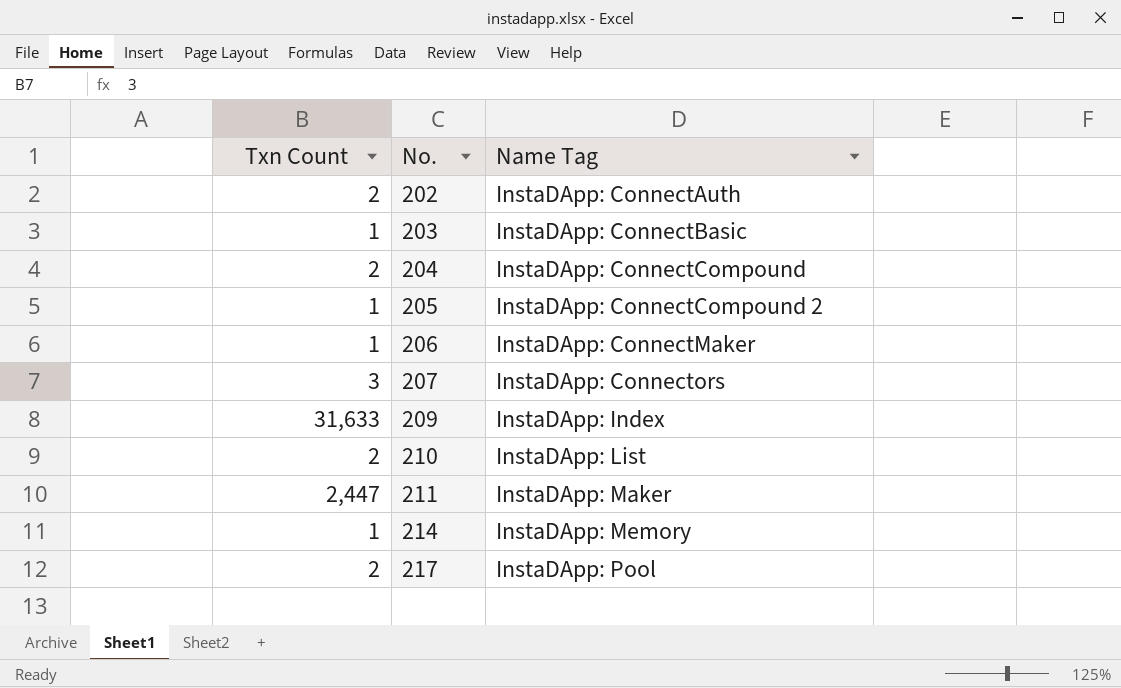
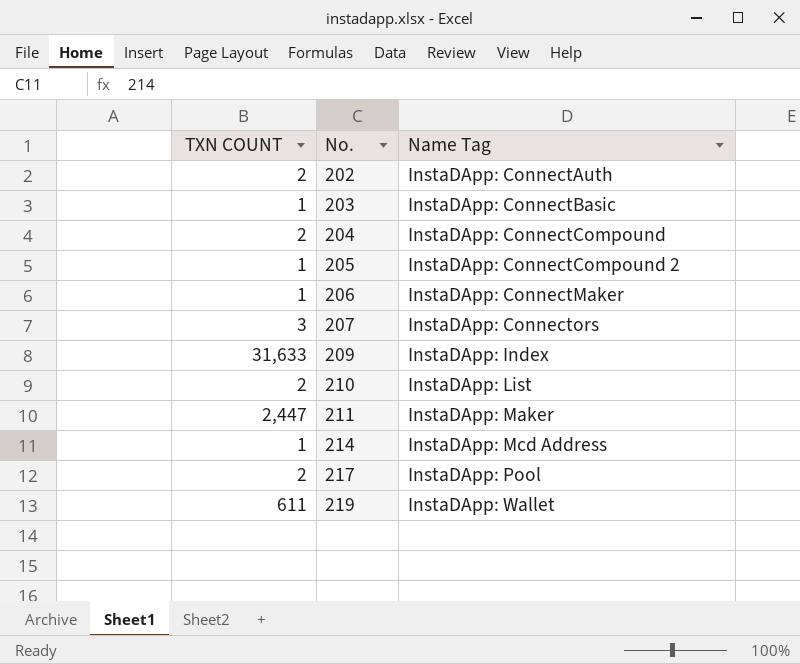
column name: Txn Count -> TXN COUNT
214 | Name Tag: InstaDApp: Memory -> InstaDApp: Mcd Address
row 219: none -> 611 | InstaDApp: Wallet

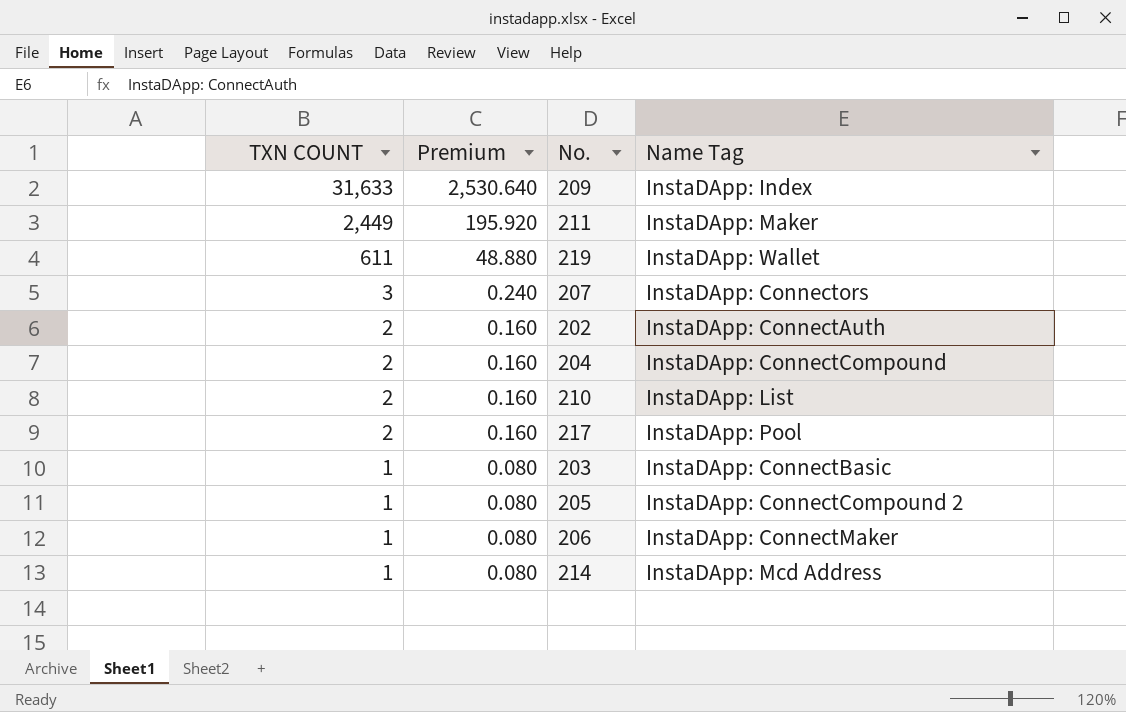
row order: No. ascending -> TXN COUNT descending
column Premium | formula: none -> [TXN COUNT] * 0.08
211 | TXN COUNT: 2,447 -> 2,449

